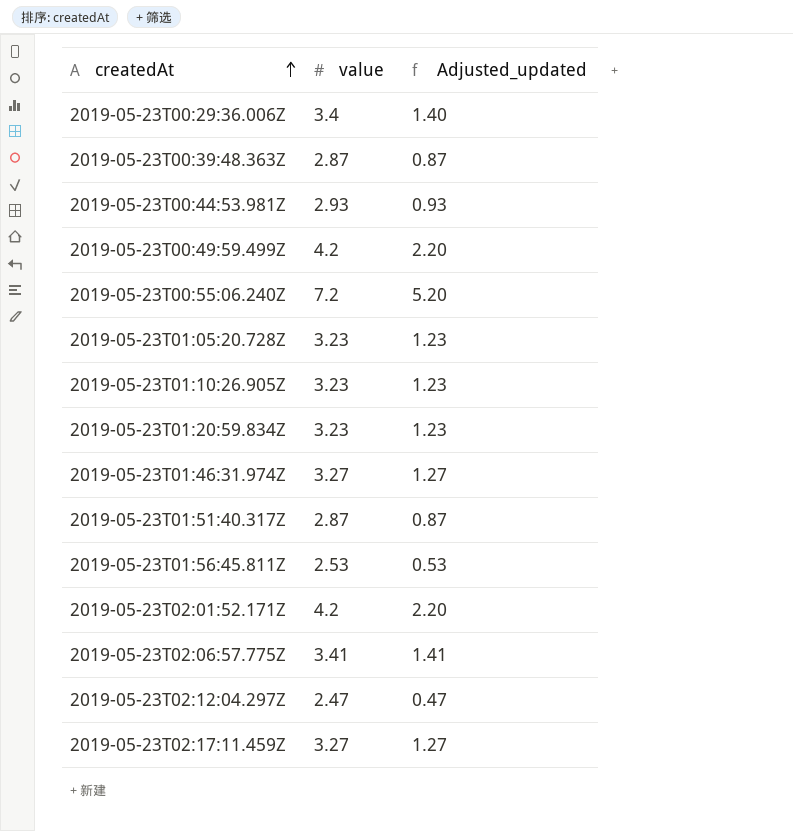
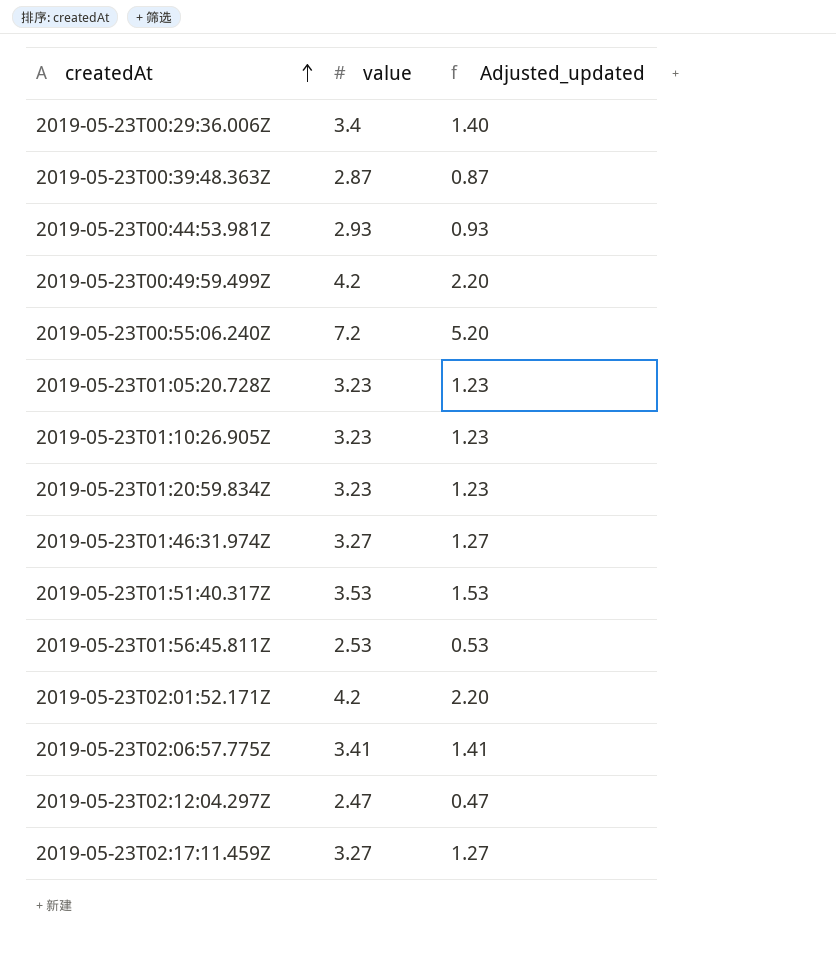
2019-05-23T01:51:40.317Z | value: 2.87 -> 3.53
2019-05-23T01:51:40.317Z | Adjusted_updated: 0.87 -> 1.53

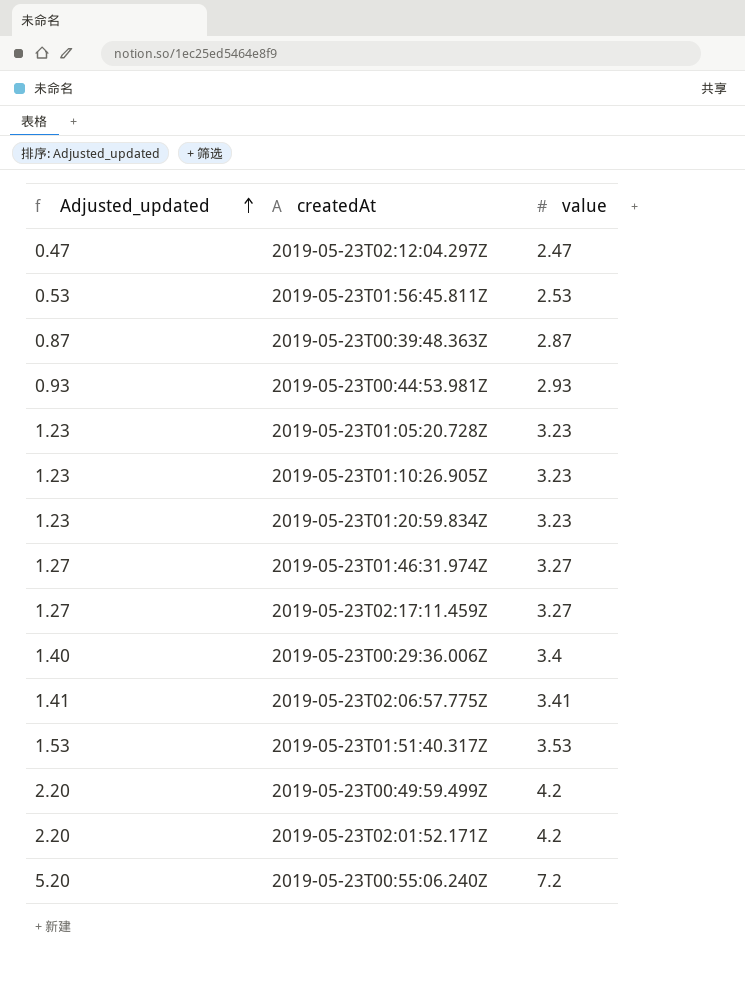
row order: createdAt ascending -> Adjusted_updated ascending
column Adjusted_updated | position: 3 -> 1

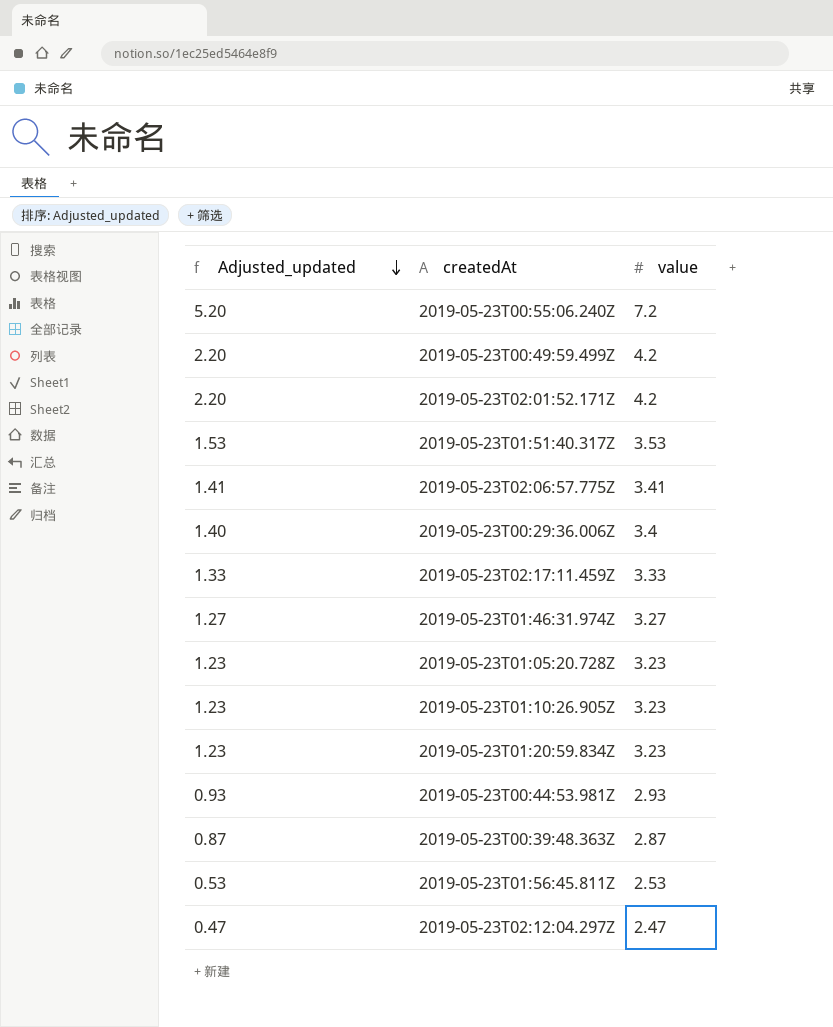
row order: Adjusted_updated ascending -> Adjusted_updated descending
2019-05-23T02:17:11.459Z | Adjusted_updated: 1.27 -> 1.33
2019-05-23T02:17:11.459Z | value: 3.27 -> 3.33

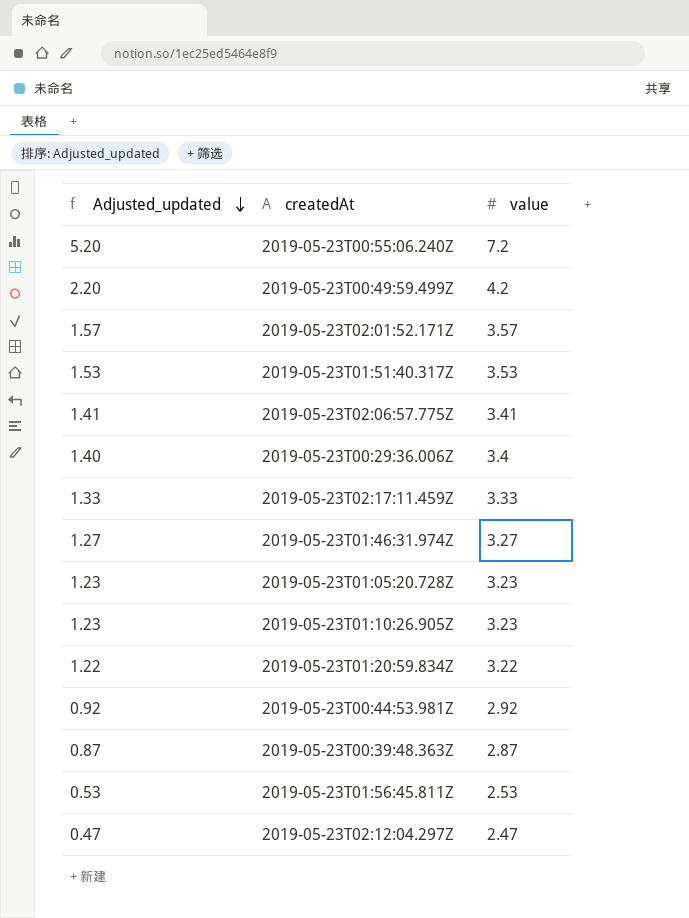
2019-05-23T02:01:52.171Z | Adjusted_updated: 2.20 -> 1.57
2019-05-23T02:01:52.171Z | value: 4.2 -> 3.57
2019-05-23T01:20:59.834Z | Adjusted_updated: 1.23 -> 1.22
2019-05-23T01:20:59.834Z | value: 3.23 -> 3.22
2019-05-23T00:44:53.981Z | Adjusted_updated: 0.93 -> 0.92
2019-05-23T00:44:53.981Z | value: 2.93 -> 2.92

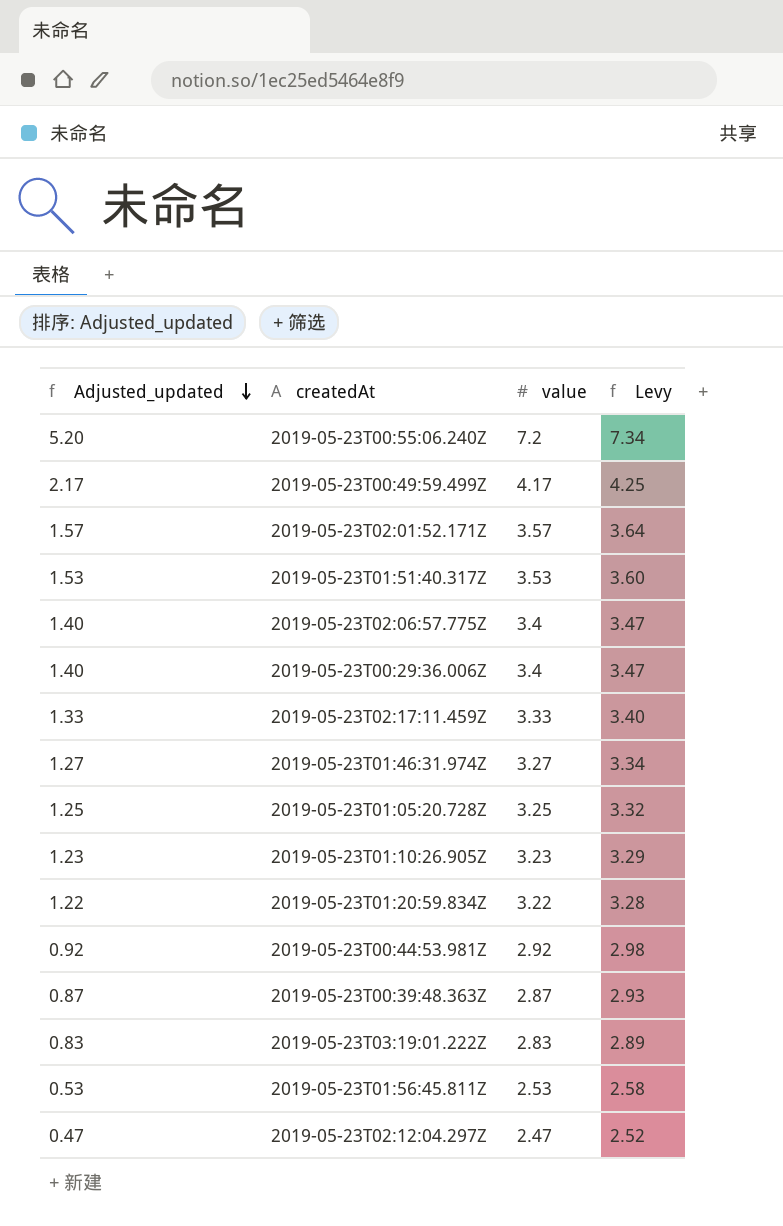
column Levy | formula: none -> [value] * 1.02
2019-05-23T00:49:59.499Z | Adjusted_updated: 2.20 -> 2.17
2019-05-23T00:49:59.499Z | value: 4.2 -> 4.17
2019-05-23T02:06:57.775Z | Adjusted_updated: 1.41 -> 1.40
2019-05-23T02:06:57.775Z | value: 3.41 -> 3.4
2019-05-23T01:05:20.728Z | Adjusted_updated: 1.23 -> 1.25
2019-05-23T01:05:20.728Z | value: 3.23 -> 3.25
row 2019-05-23T03:19:01.222Z: none -> 0.83 | 2.83 | 2.89

